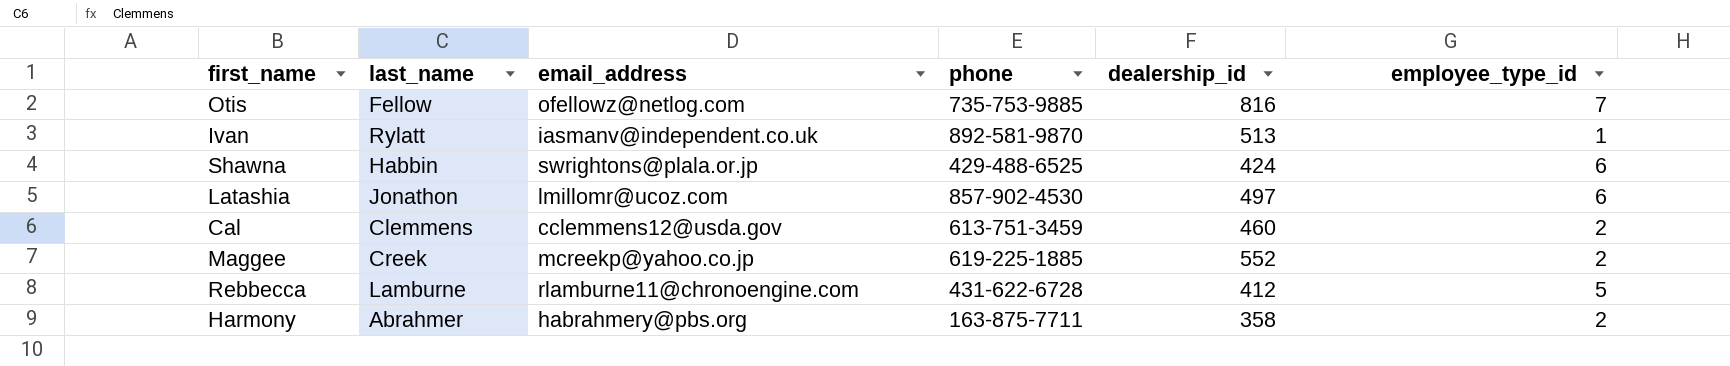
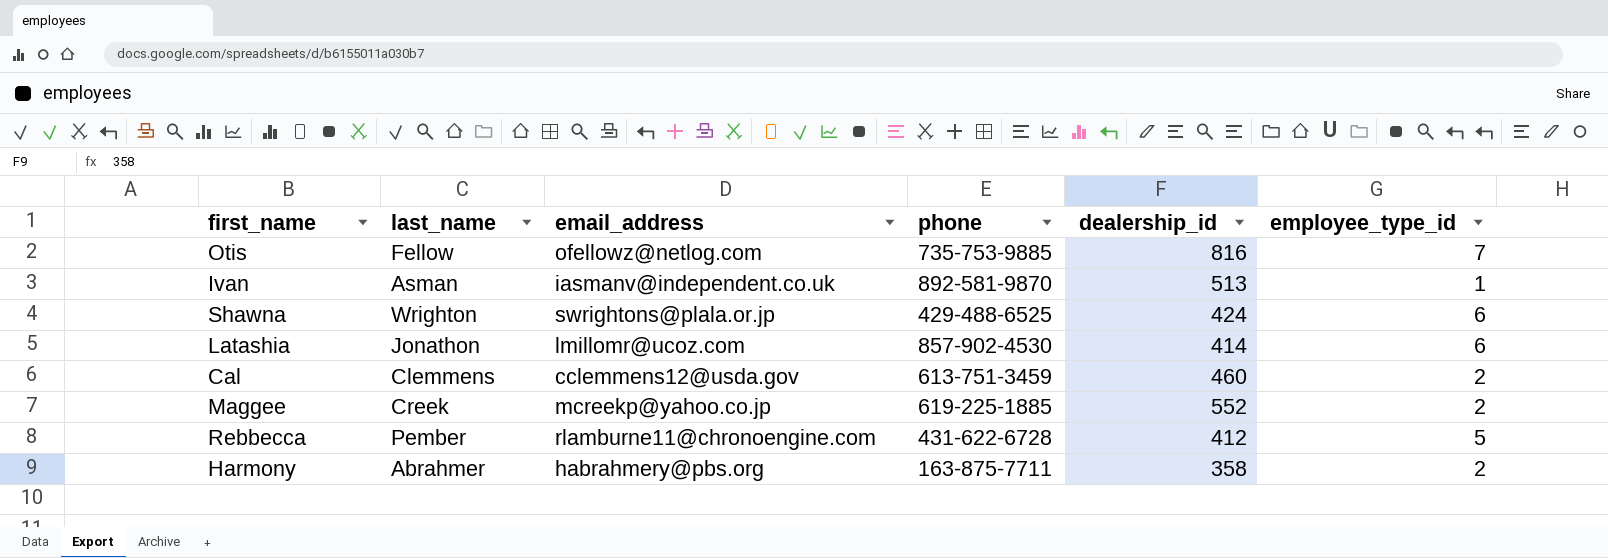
Ivan | last_name: Rylatt -> Asman
Shawna | last_name: Habbin -> Wrighton
Latashia | dealership_id: 497 -> 414
Rebbecca | last_name: Lamburne -> Pember

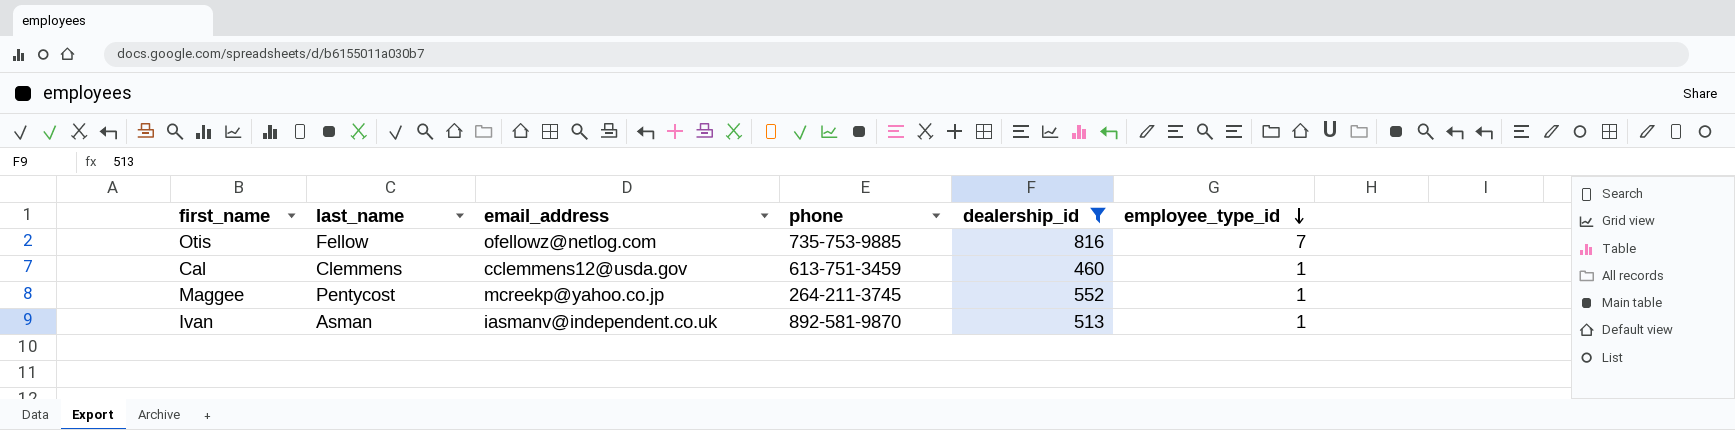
filter: none -> dealership_id >= 460
row order: none -> employee_type_id descending
Cal | employee_type_id: 2 -> 1
Maggee | last_name: Creek -> Pentycost
Maggee | phone: 619-225-1885 -> 264-211-3745
Maggee | employee_type_id: 2 -> 1

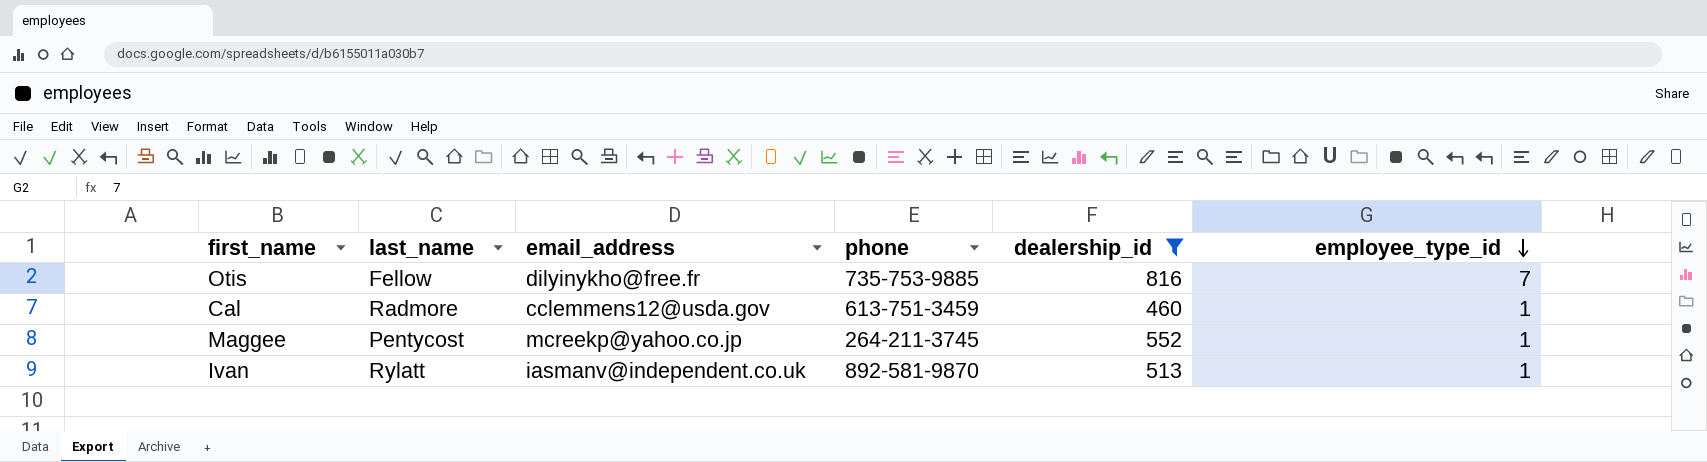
Otis | email_address: ofellowz@netlog.com -> dilyinykho@free.fr
Cal | last_name: Clemmens -> Radmore
Ivan | last_name: Asman -> Rylatt

